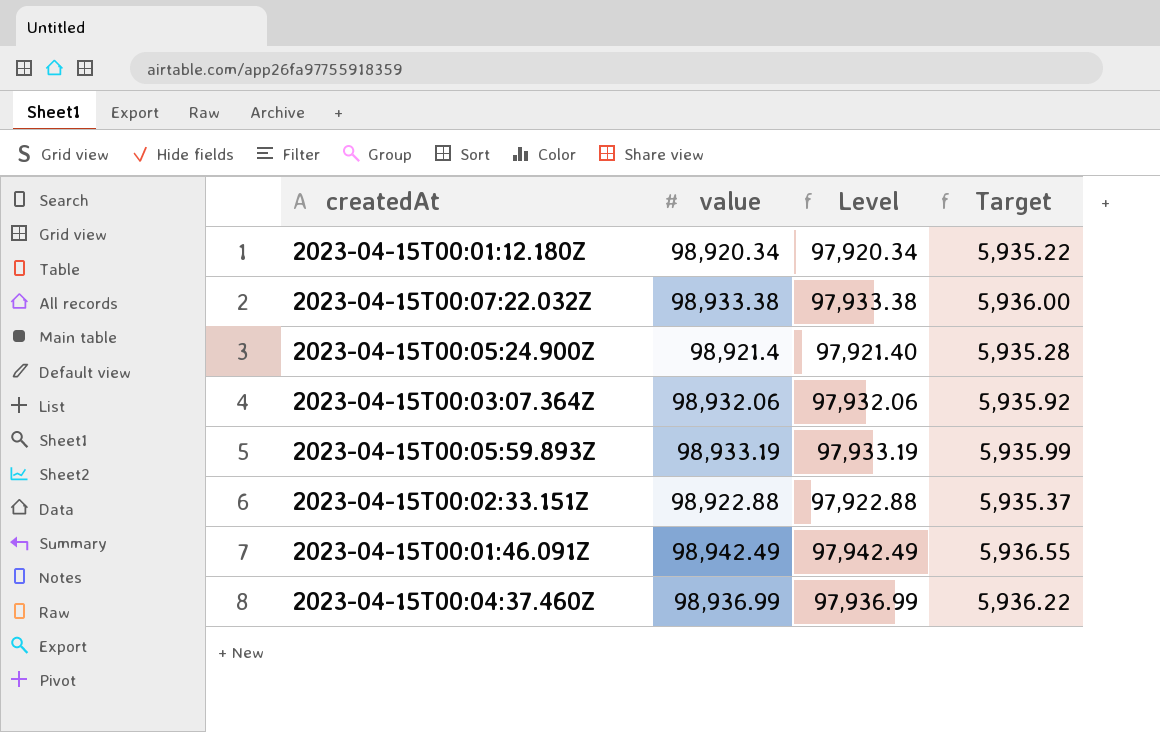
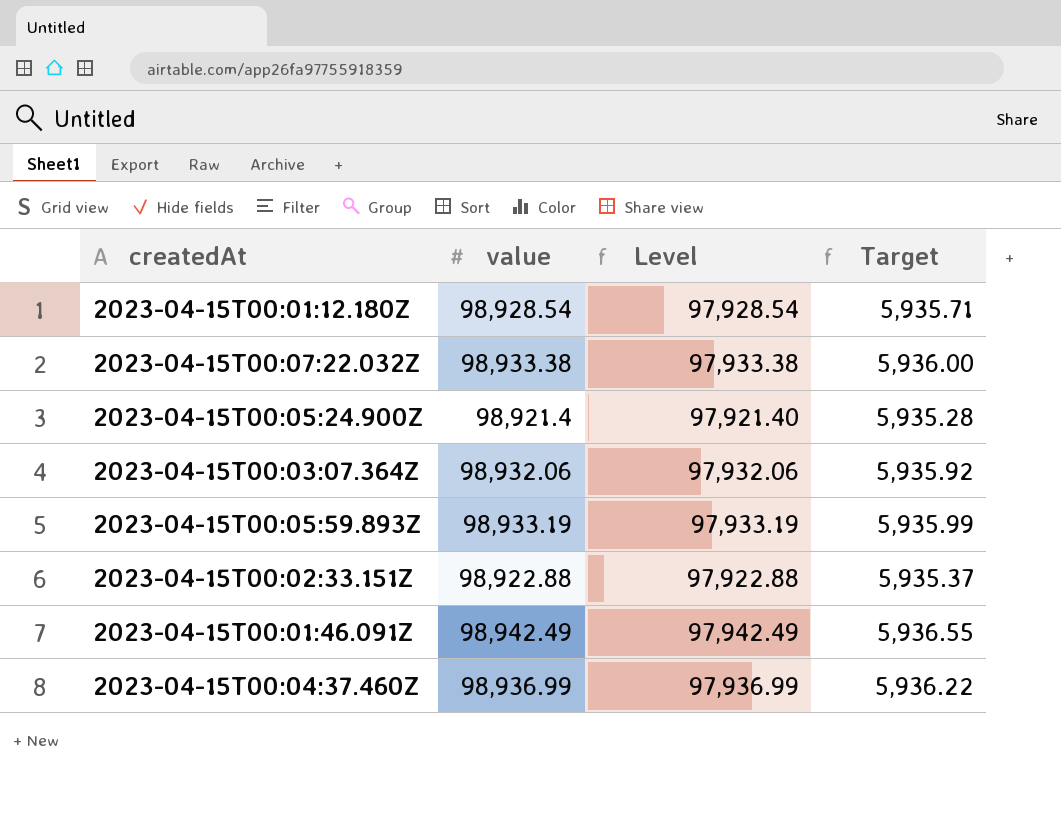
2023-04-15T00:01:12.180Z | value: 98,920.34 -> 98,928.54
2023-04-15T00:01:12.180Z | Level: 97,920.34 -> 97,928.54
2023-04-15T00:01:12.180Z | Target: 5,935.22 -> 5,935.71

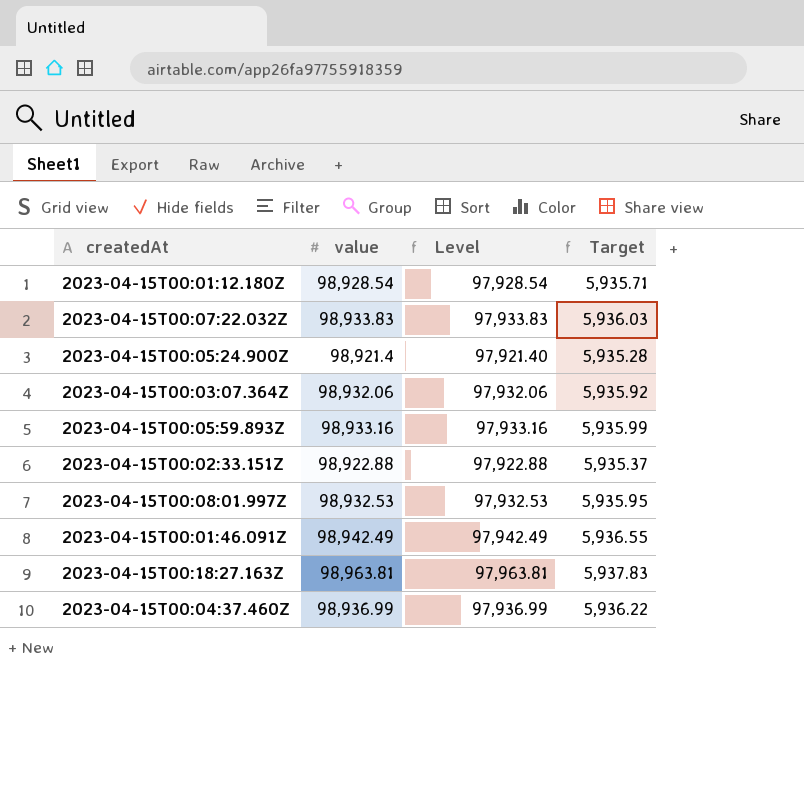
2023-04-15T00:07:22.032Z | value: 98,933.38 -> 98,933.83
2023-04-15T00:07:22.032Z | Level: 97,933.38 -> 97,933.83
2023-04-15T00:07:22.032Z | Target: 5,936.00 -> 5,936.03
2023-04-15T00:05:59.893Z | value: 98,933.19 -> 98,933.16
2023-04-15T00:05:59.893Z | Level: 97,933.19 -> 97,933.16
row 2023-04-15T00:08:01.997Z: none -> 98,932.53 | 97,932.53 | 5,935.95
row 2023-04-15T00:18:27.163Z: none -> 98,963.81 | 97,963.81 | 5,937.83

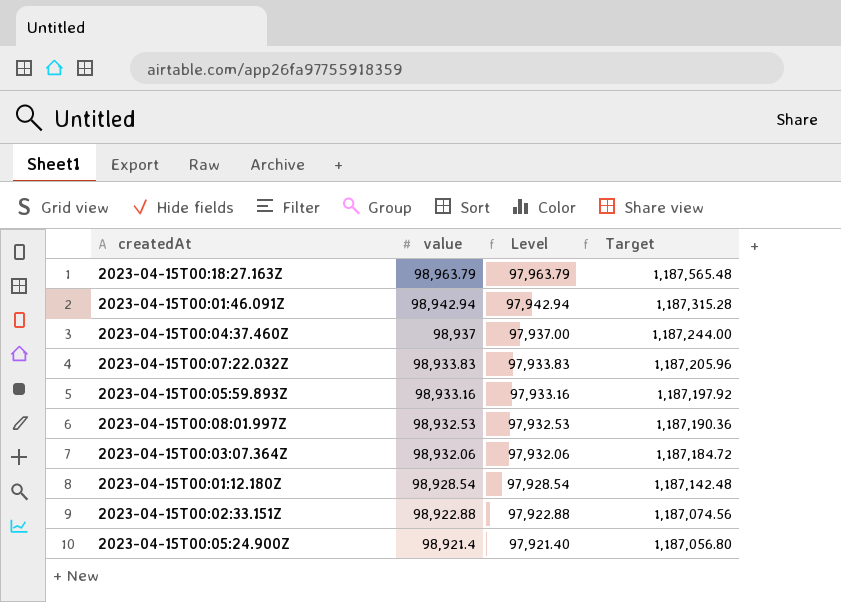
row order: none -> value descending
column Target | formula: [value] * 0.06 -> [value] * 12
2023-04-15T00:18:27.163Z | value: 98,963.81 -> 98,963.79
2023-04-15T00:18:27.163Z | Level: 97,963.81 -> 97,963.79
2023-04-15T00:01:46.091Z | value: 98,942.49 -> 98,942.94
2023-04-15T00:01:46.091Z | Level: 97,942.49 -> 97,942.94
2023-04-15T00:04:37.460Z | value: 98,936.99 -> 98,937
2023-04-15T00:04:37.460Z | Level: 97,936.99 -> 97,937.00

